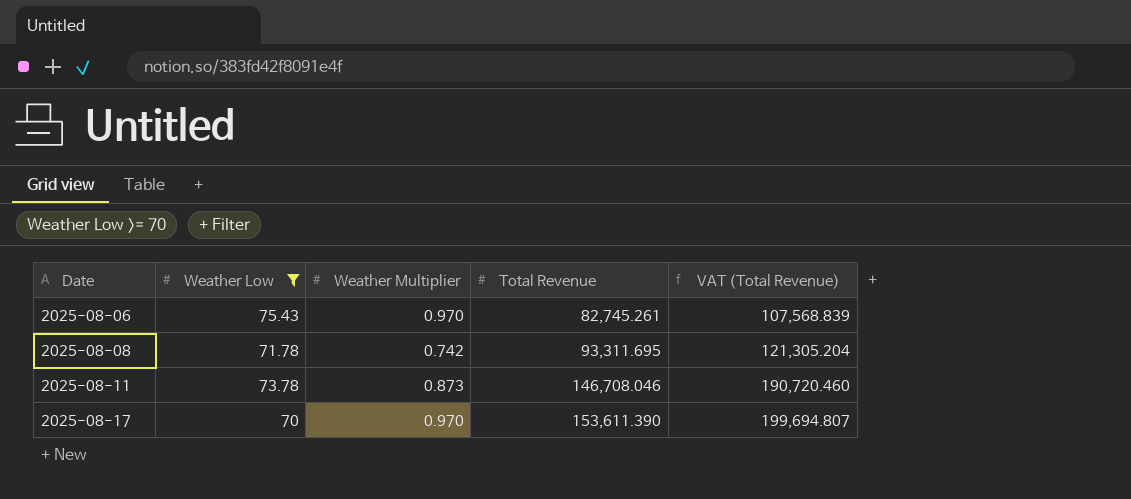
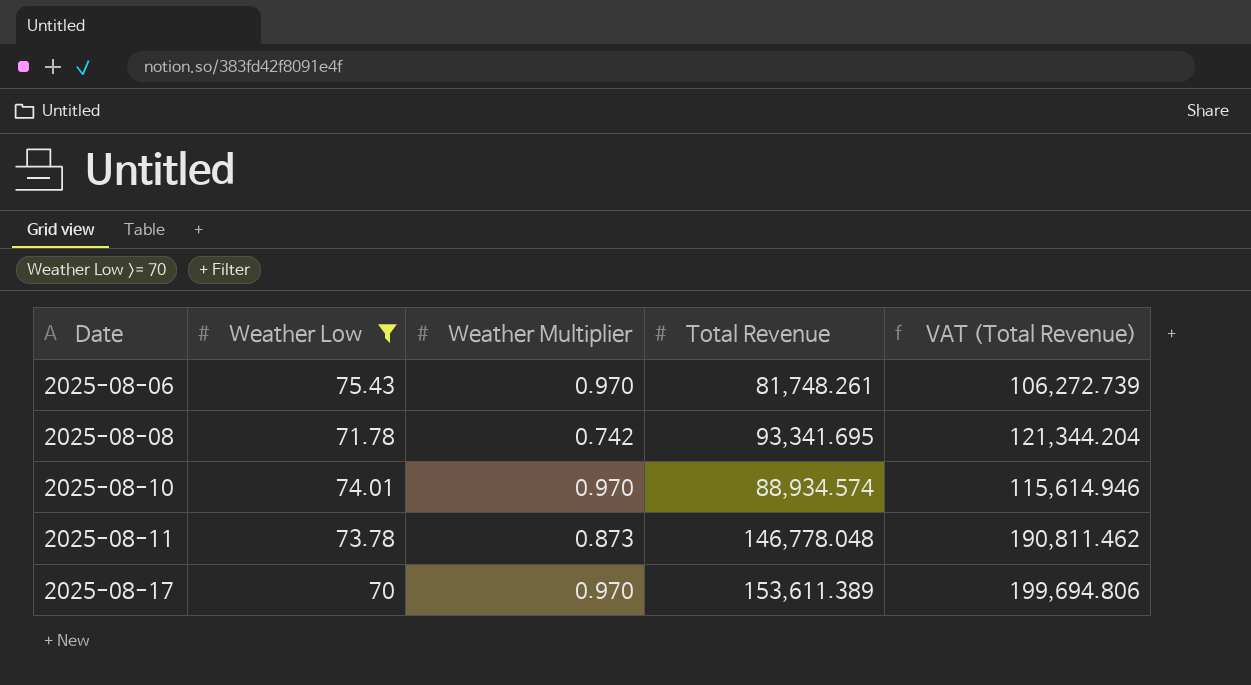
2025-08-06 | Total Revenue: 82,745.261 -> 81,748.261
2025-08-06 | VAT (Total Revenue): 107,568.839 -> 106,272.739
2025-08-08 | Total Revenue: 93,311.695 -> 93,341.695
2025-08-08 | VAT (Total Revenue): 121,305.204 -> 121,344.204
row 2025-08-10: none -> 74.01 | 0.970 | 88,934.574 | 115,614.946
2025-08-11 | Total Revenue: 146,708.046 -> 146,778.048
2025-08-11 | VAT (Total Revenue): 190,720.460 -> 190,811.462
2025-08-17 | Total Revenue: 153,611.390 -> 153,611.389
2025-08-17 | VAT (Total Revenue): 199,694.807 -> 199,694.806

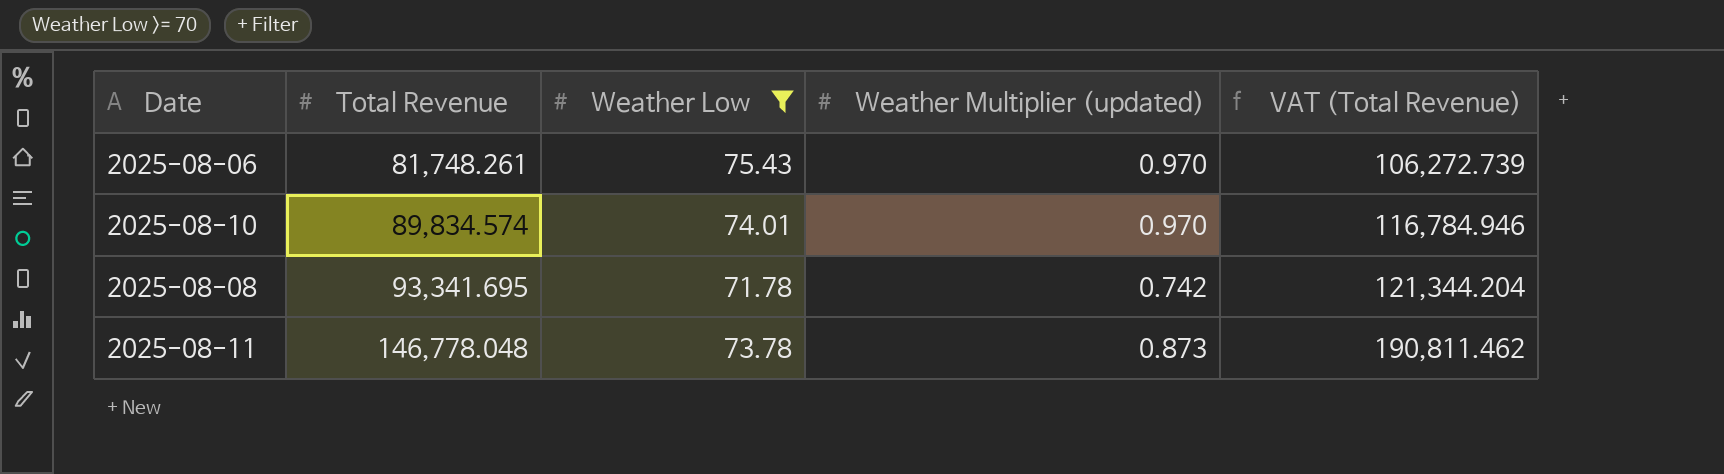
row order: Date ascending -> Total Revenue ascending
column Total Revenue | position: 4 -> 2
column name: Weather Multiplier -> Weather Multiplier (updated)
row 2025-08-17: 70 | 0.970 | 153,611.389 | 199,694.806 -> none
2025-08-10 | Total Revenue: 88,934.574 -> 89,834.574
2025-08-10 | VAT (Total Revenue): 115,614.946 -> 116,784.946

